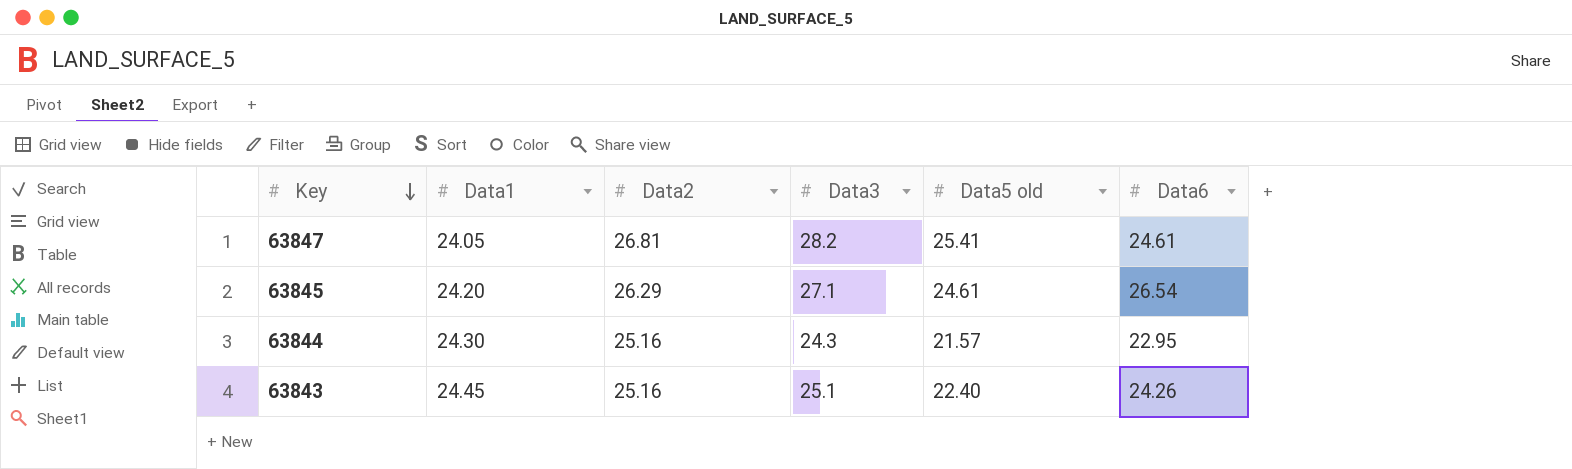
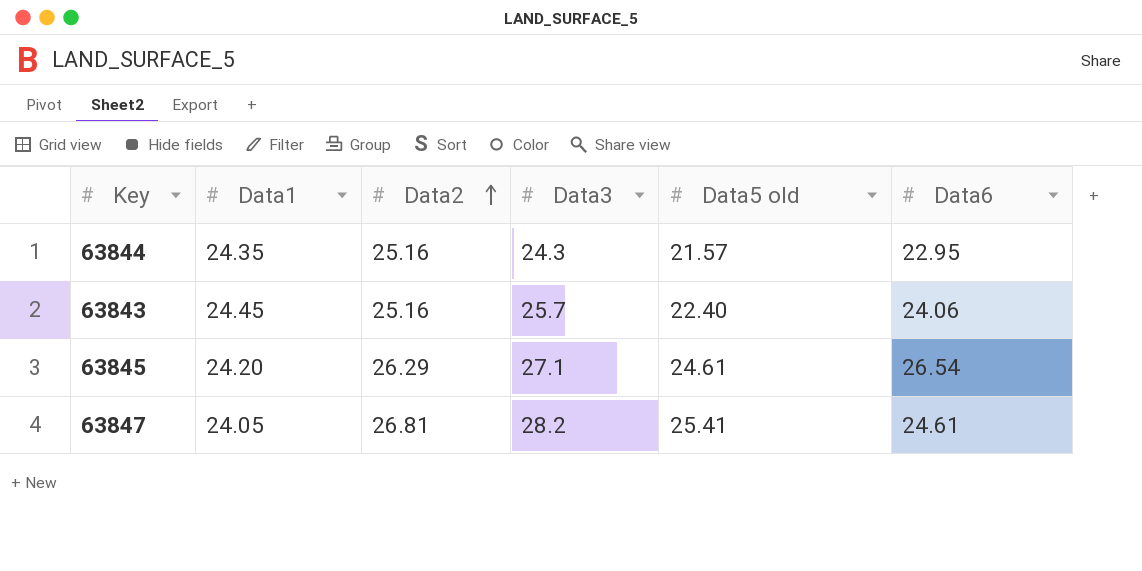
row order: Key descending -> Data2 ascending
63844 | Data1: 24.30 -> 24.35
63843 | Data3: 25.1 -> 25.7
63843 | Data6: 24.26 -> 24.06

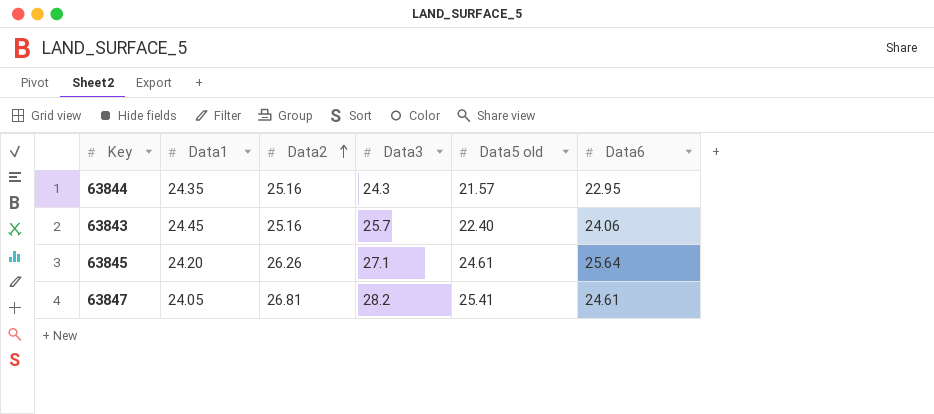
63845 | Data2: 26.29 -> 26.26
63845 | Data6: 26.54 -> 25.64

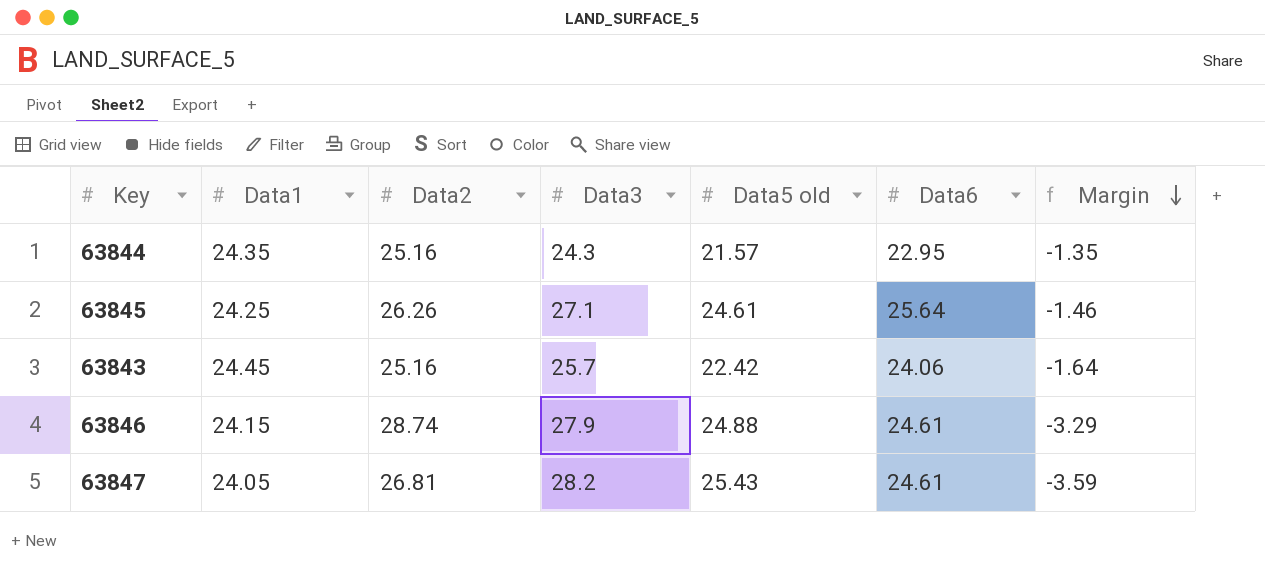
row order: Data2 ascending -> Margin descending
column Margin | formula: none -> [Data6] - [Data3]
63845 | Data1: 24.20 -> 24.25
63843 | Data5 old: 22.40 -> 22.42
row 63846: none -> 24.15 | 28.74 | 27.9 | 24.88 | 24.61 | -3.29
63847 | Data5 old: 25.41 -> 25.43

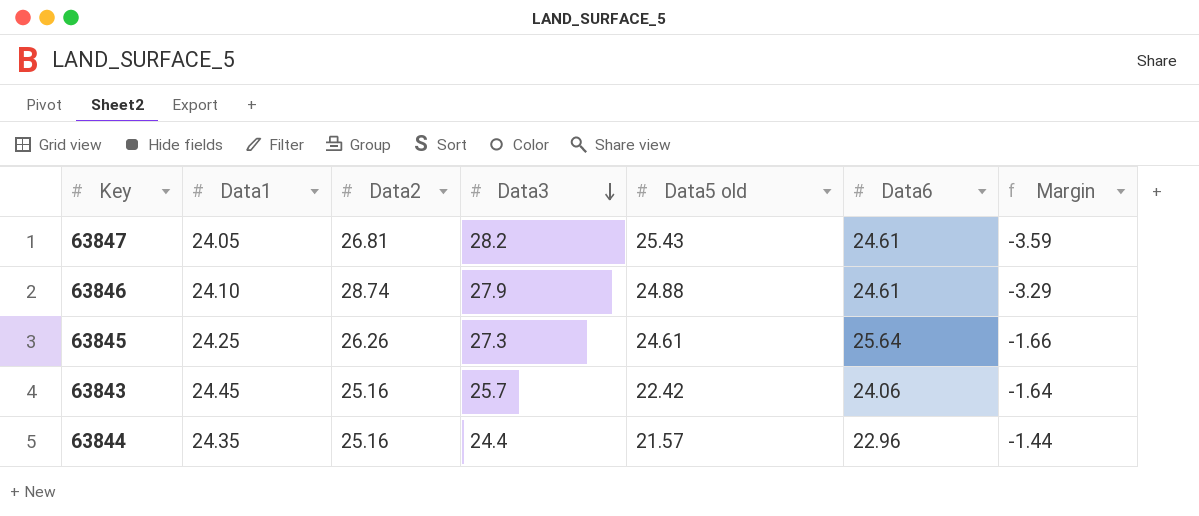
row order: Margin descending -> Data3 descending
63846 | Data1: 24.15 -> 24.10
63845 | Data3: 27.1 -> 27.3
63845 | Margin: -1.46 -> -1.66
63844 | Data3: 24.3 -> 24.4
63844 | Data6: 22.95 -> 22.96
63844 | Margin: -1.35 -> -1.44

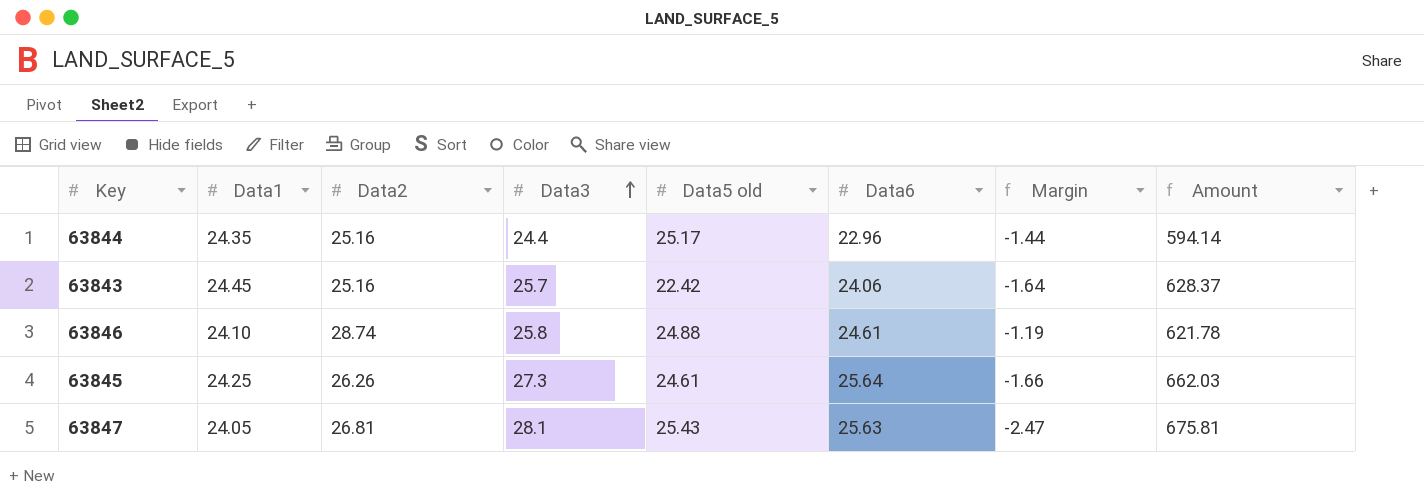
row order: Data3 descending -> Data3 ascending
column Amount | formula: none -> [Data1] * [Data3]
63844 | Data5 old: 21.57 -> 25.17
63846 | Data3: 27.9 -> 25.8
63846 | Margin: -3.29 -> -1.19
63847 | Data3: 28.2 -> 28.1
63847 | Data6: 24.61 -> 25.63
63847 | Margin: -3.59 -> -2.47

